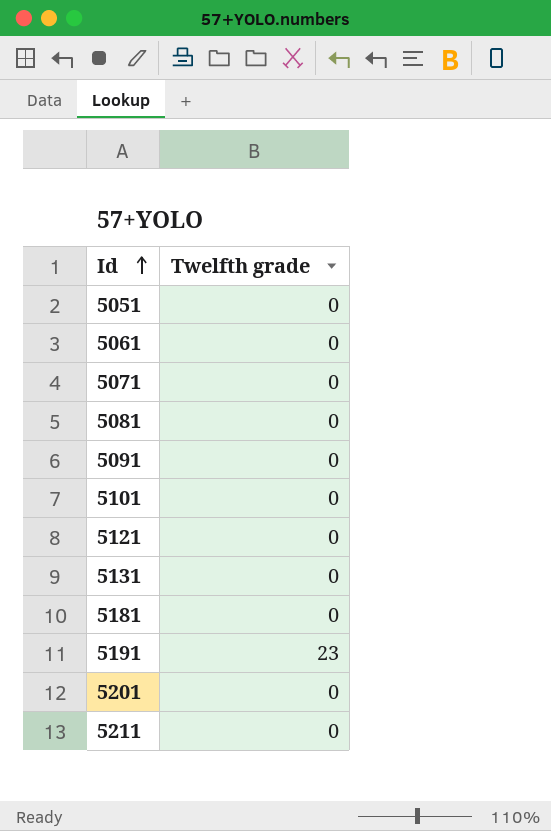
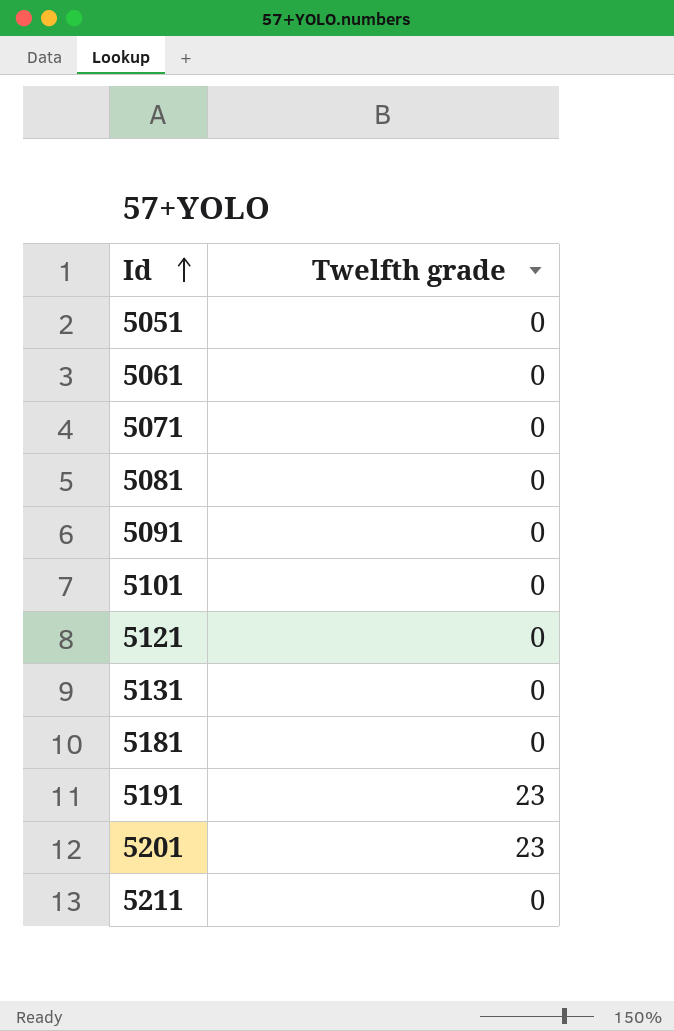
5201 | Twelfth grade: 0 -> 23

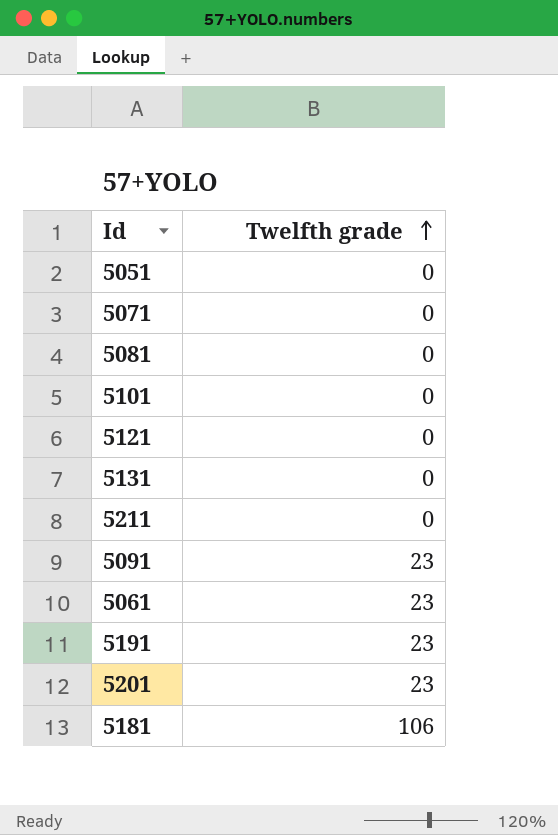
row order: Id ascending -> Twelfth grade ascending
5091 | Twelfth grade: 0 -> 23
5061 | Twelfth grade: 0 -> 23
5181 | Twelfth grade: 0 -> 106

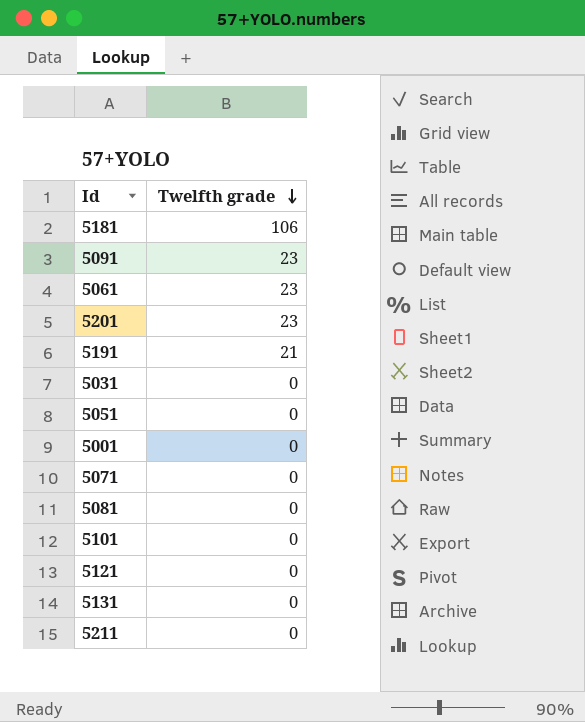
row order: Twelfth grade ascending -> Twelfth grade descending
5191 | Twelfth grade: 23 -> 21
row 5031: none -> 0
row 5001: none -> 0

